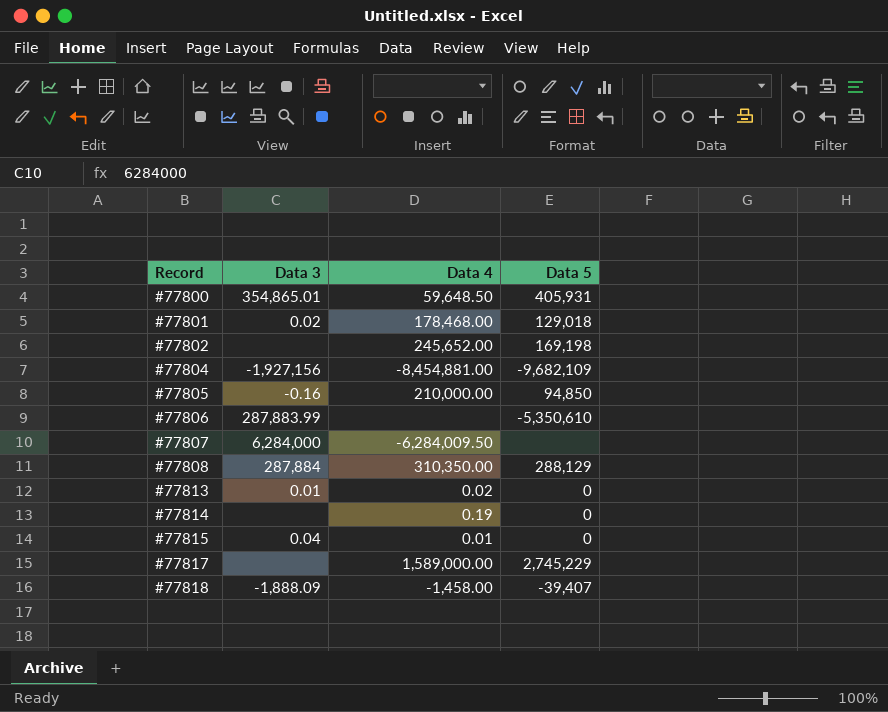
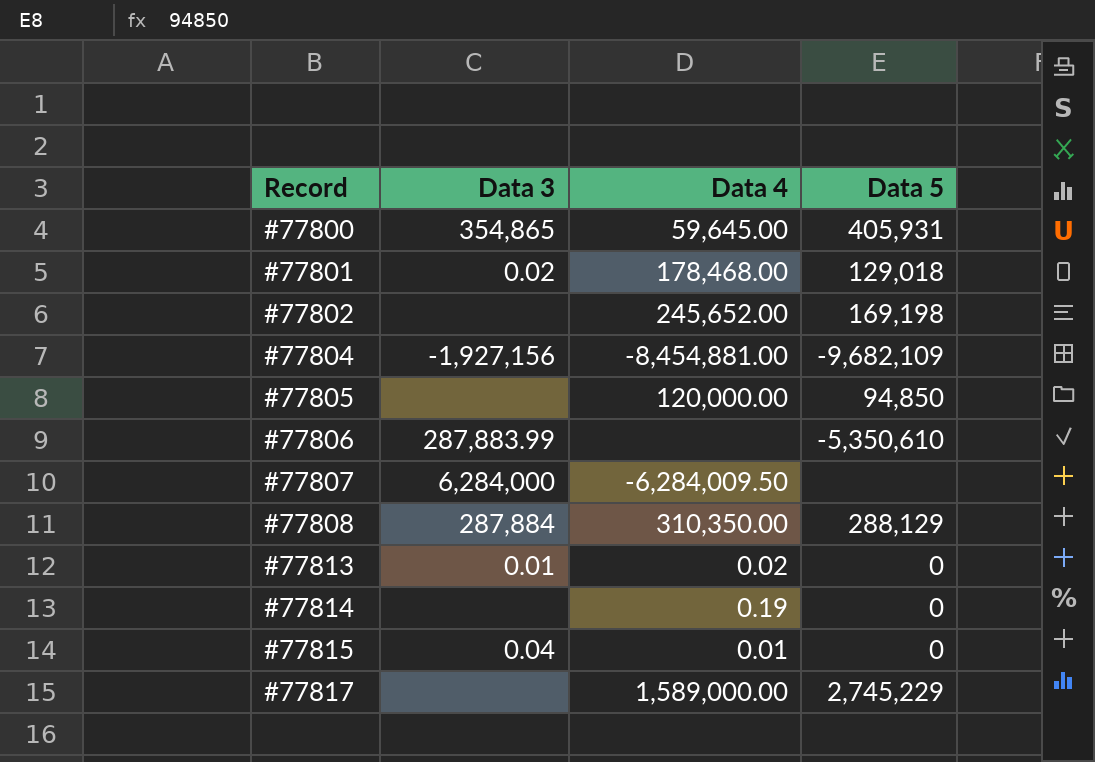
row #77818: -1,888.09 | -1,458.00 | -39,407 -> none
#77800 | Data 3: 354,865.01 -> 354,865
#77800 | Data 4: 59,648.50 -> 59,645.00
#77805 | Data 3: -0.16 -> none
#77805 | Data 4: 210,000.00 -> 120,000.00

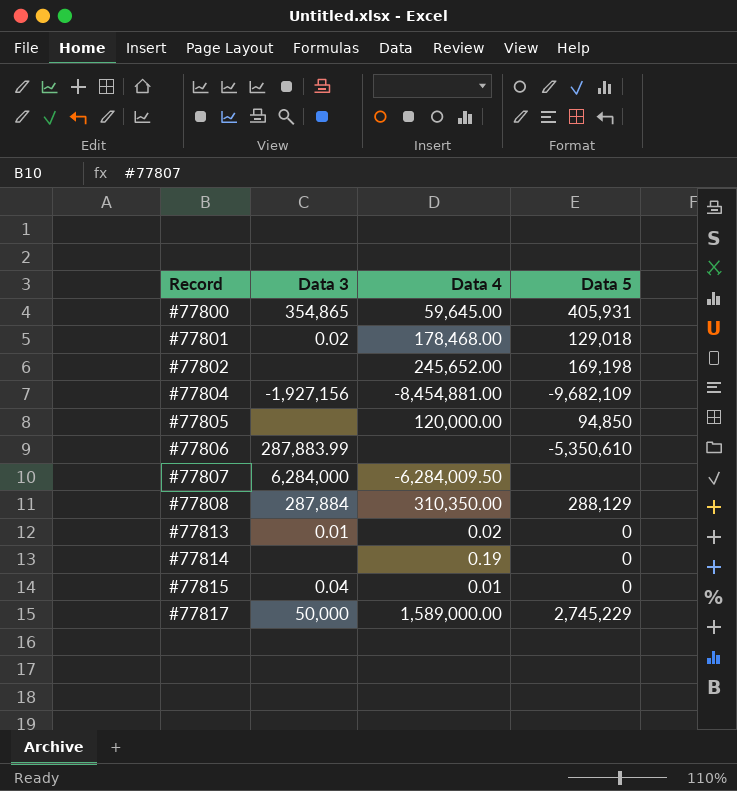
#77817 | Data 3: none -> 50,000

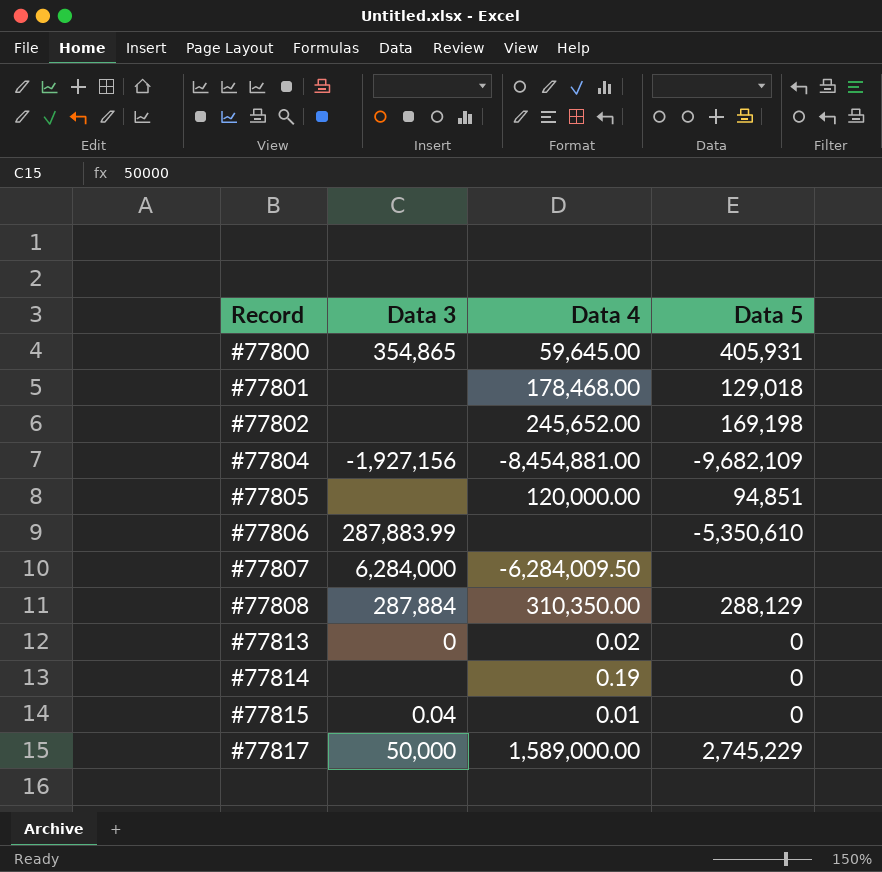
#77801 | Data 3: 0.02 -> none
#77805 | Data 5: 94,850 -> 94,851
#77813 | Data 3: 0.01 -> 0

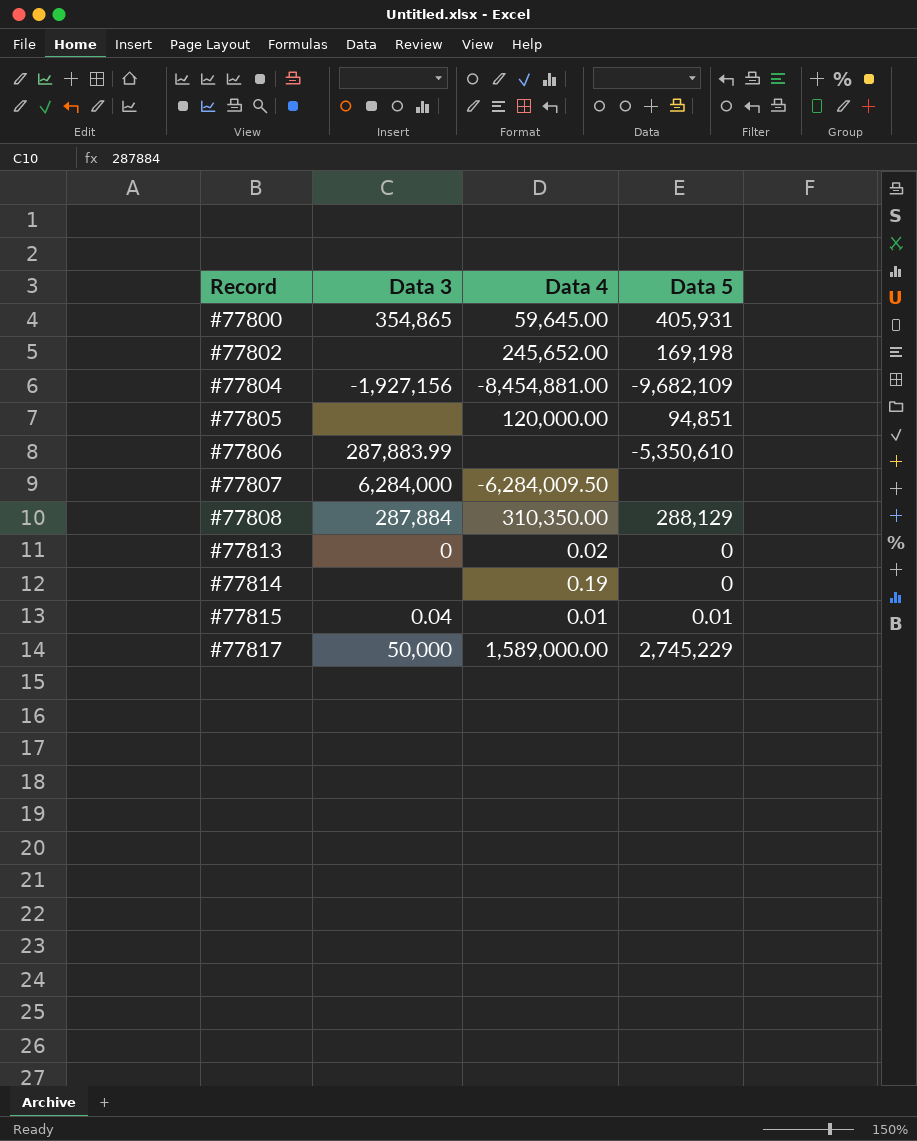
row #77801: none | 178,468.00 | 129,018 -> none
#77815 | Data 5: 0 -> 0.01

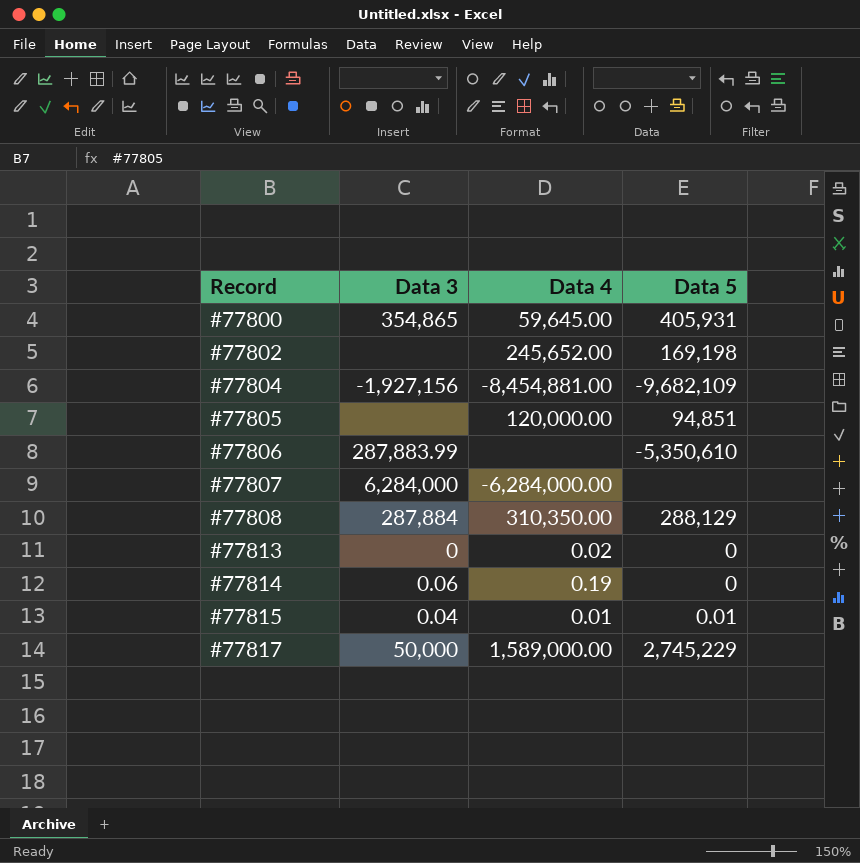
#77807 | Data 4: -6,284,009.50 -> -6,284,000.00
#77814 | Data 3: none -> 0.06

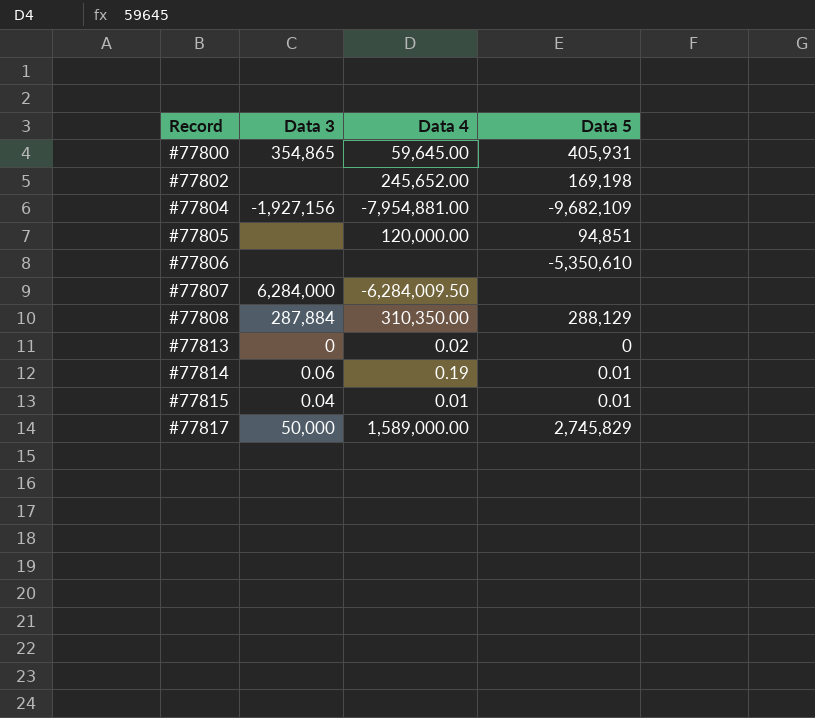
#77804 | Data 4: -8,454,881.00 -> -7,954,881.00
#77806 | Data 3: 287,883.99 -> none
#77807 | Data 4: -6,284,000.00 -> -6,284,009.50
#77814 | Data 5: 0 -> 0.01
#77817 | Data 5: 2,745,229 -> 2,745,829

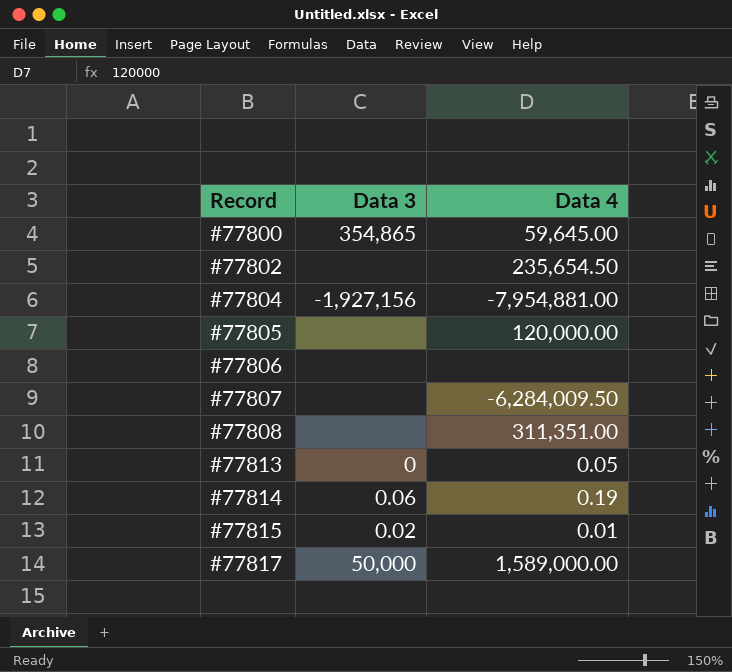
column Data 5 | position: 4 -> none
#77802 | Data 4: 245,652.00 -> 235,654.50
#77807 | Data 3: 6,284,000 -> none
#77808 | Data 3: 287,884 -> none
#77808 | Data 4: 310,350.00 -> 311,351.00
#77813 | Data 4: 0.02 -> 0.05
#77815 | Data 3: 0.04 -> 0.02

